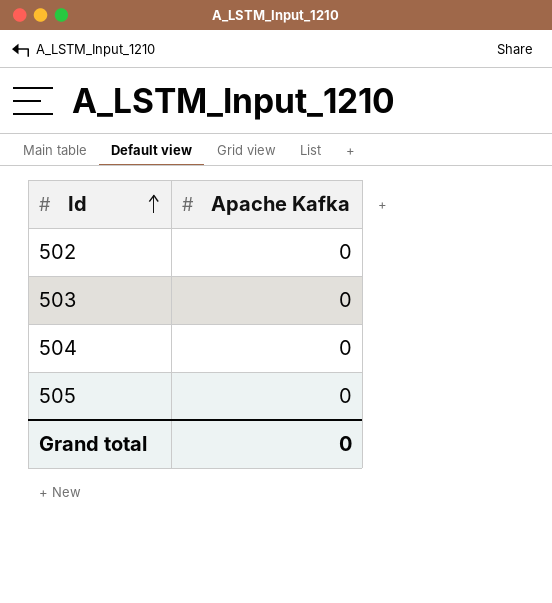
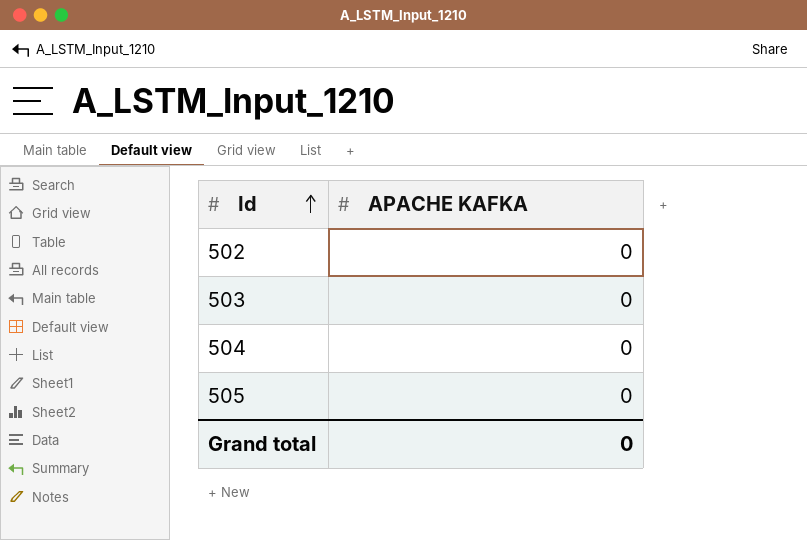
column name: Apache Kafka -> APACHE KAFKA

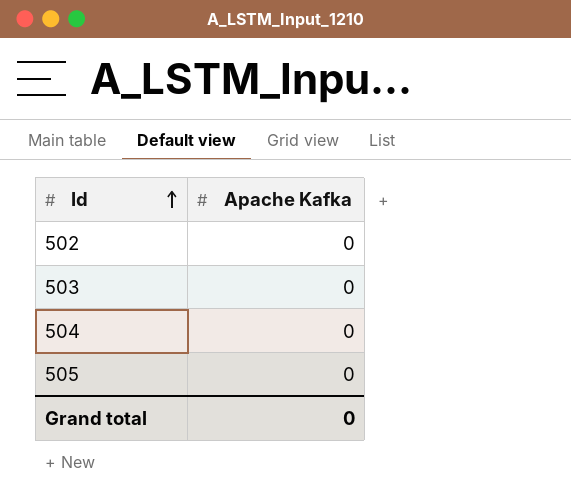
column name: APACHE KAFKA -> Apache Kafka

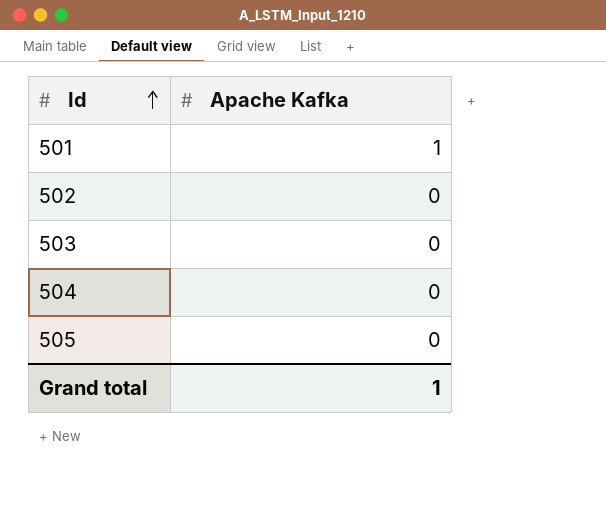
row 501: none -> 1
Grand total | Apache Kafka: 0 -> 1

